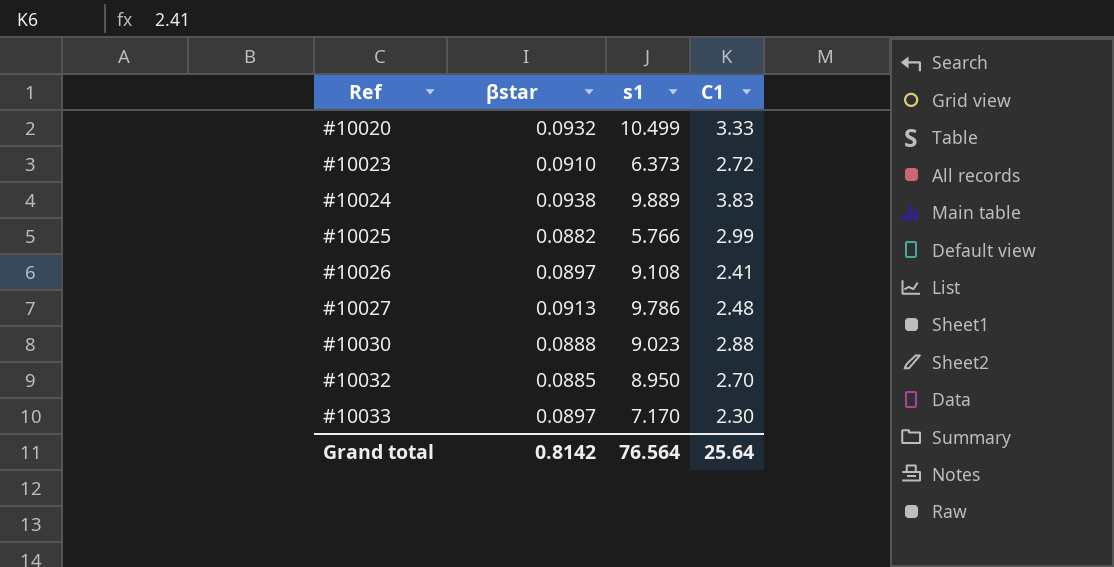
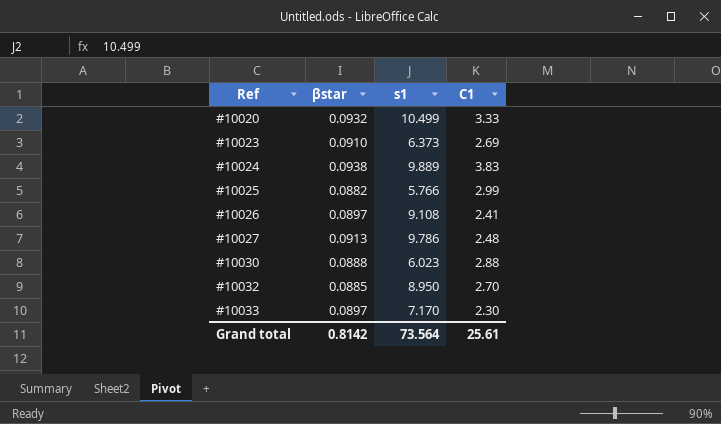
#10023 | C1: 2.72 -> 2.69
#10030 | s1: 9.023 -> 6.023
Grand total | s1: 76.564 -> 73.564
Grand total | C1: 25.64 -> 25.61

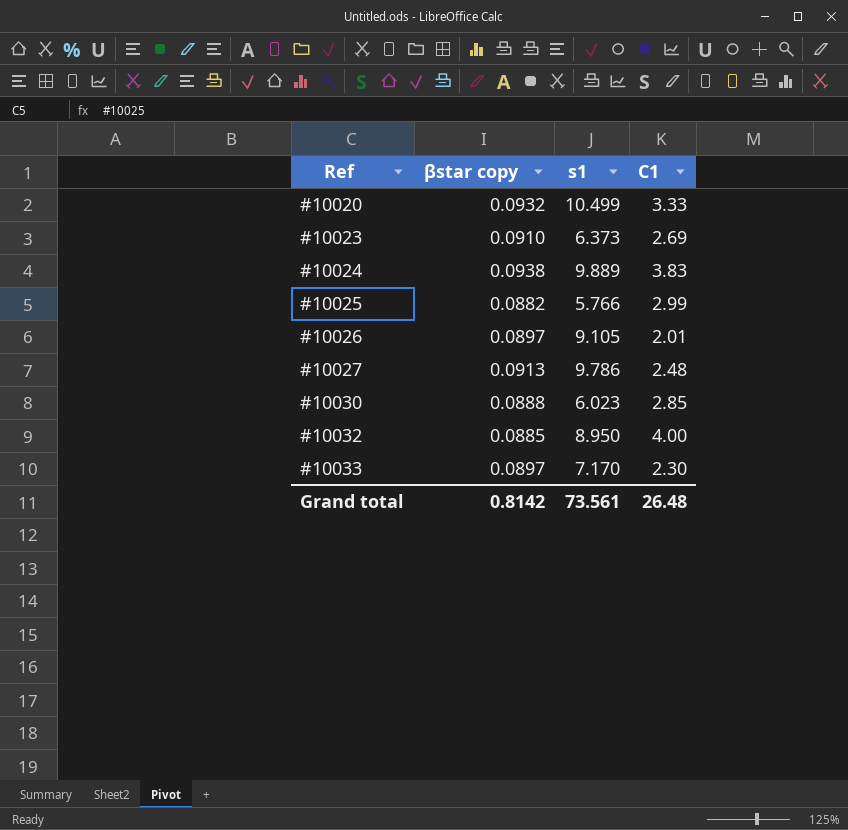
column name: βstar -> βstar copy
#10026 | s1: 9.108 -> 9.105
#10026 | C1: 2.41 -> 2.01
#10030 | C1: 2.88 -> 2.85
#10032 | C1: 2.70 -> 4.00
Grand total | s1: 73.564 -> 73.561
Grand total | C1: 25.61 -> 26.48

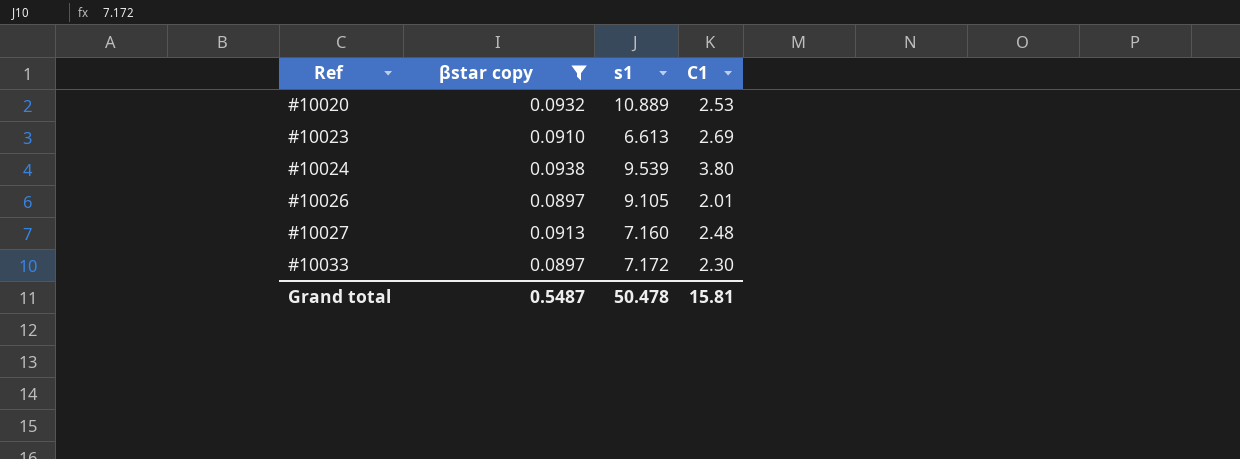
filter: none -> βstar copy >= 0.0897
#10020 | s1: 10.499 -> 10.889
#10020 | C1: 3.33 -> 2.53
#10023 | s1: 6.373 -> 6.613
#10024 | s1: 9.889 -> 9.539
#10024 | C1: 3.83 -> 3.80
#10027 | s1: 9.786 -> 7.160
#10033 | s1: 7.170 -> 7.172
Grand total | βstar copy: 0.8142 -> 0.5487
Grand total | s1: 73.561 -> 50.478
Grand total | C1: 26.48 -> 15.81

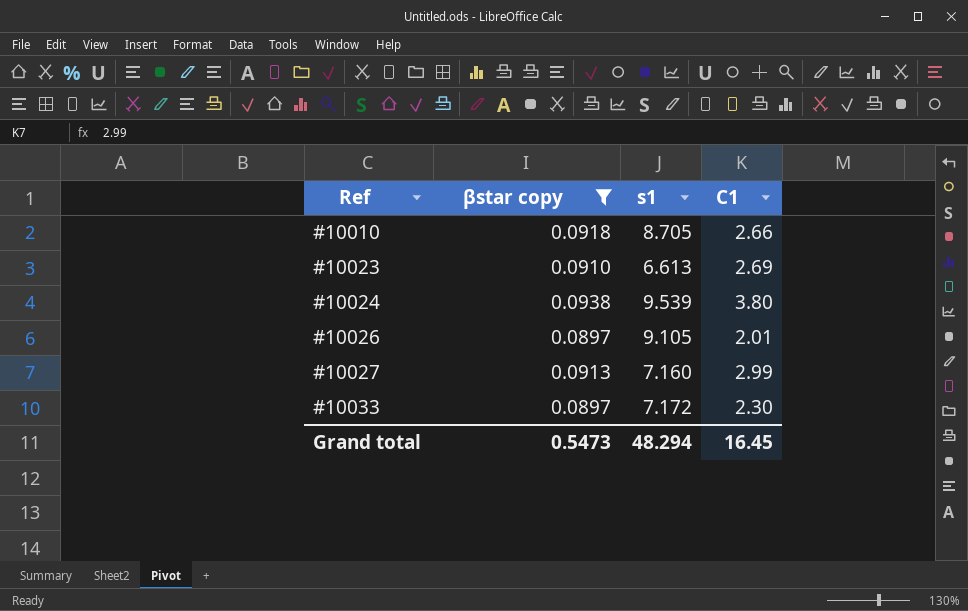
row #10020: 0.0932 | 10.889 | 2.53 -> none
row #10010: none -> 0.0918 | 8.705 | 2.66
#10027 | C1: 2.48 -> 2.99
Grand total | βstar copy: 0.5487 -> 0.5473
Grand total | s1: 50.478 -> 48.294
Grand total | C1: 15.81 -> 16.45

